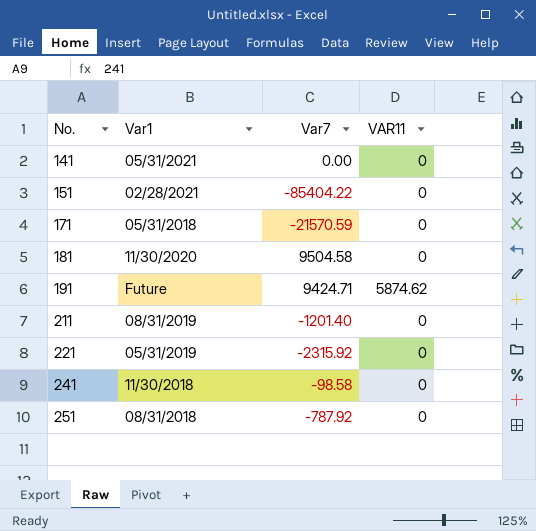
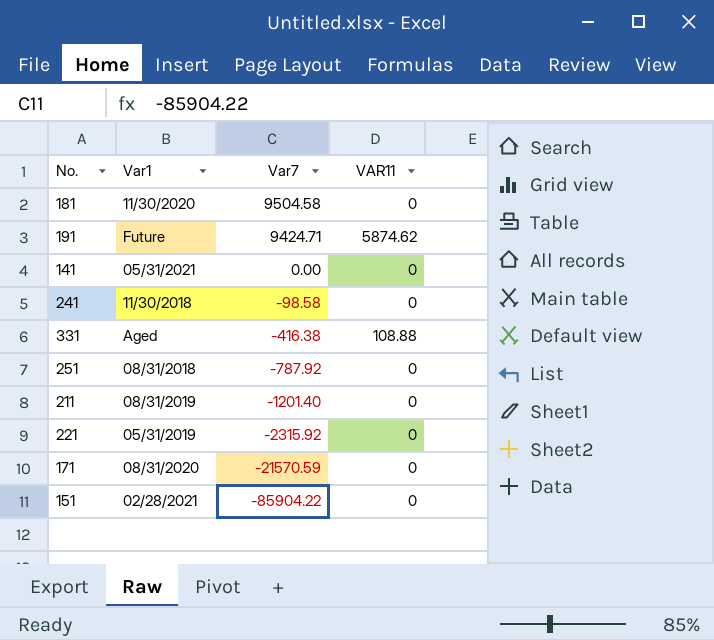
row order: No. ascending -> Var7 descending
row 331: none -> Aged | -416.38 | 108.88
171 | Var1: 05/31/2018 -> 08/31/2020
151 | Var7: -85404.22 -> -85904.22

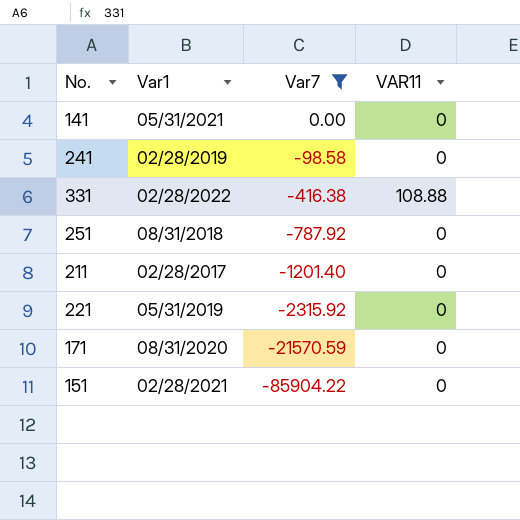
filter: none -> Var7 <= 0.00
241 | Var1: 11/30/2018 -> 02/28/2019
331 | Var1: Aged -> 02/28/2022
211 | Var1: 08/31/2019 -> 02/28/2017

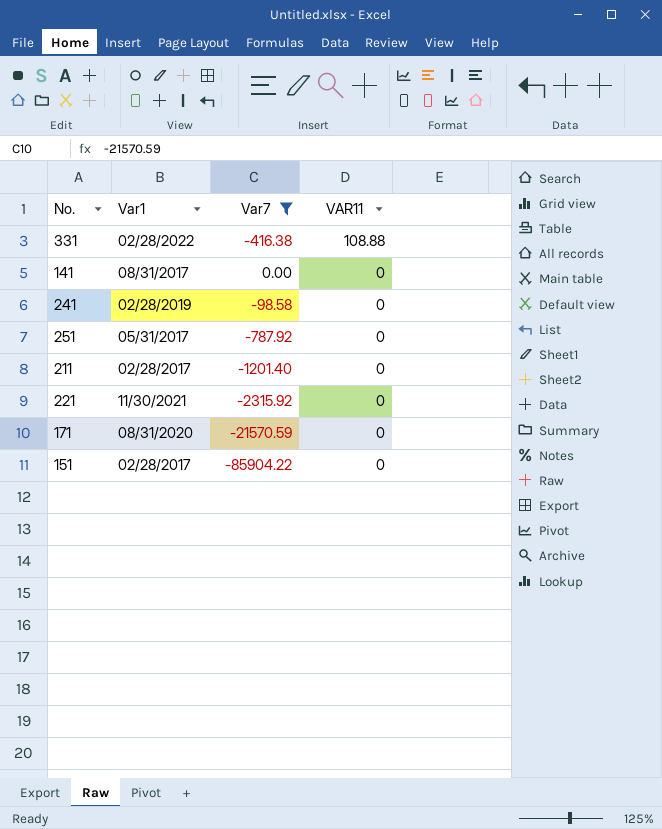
row order: Var7 descending -> VAR11 descending
141 | Var1: 05/31/2021 -> 08/31/2017
251 | Var1: 08/31/2018 -> 05/31/2017
221 | Var1: 05/31/2019 -> 11/30/2021
151 | Var1: 02/28/2021 -> 02/28/2017

